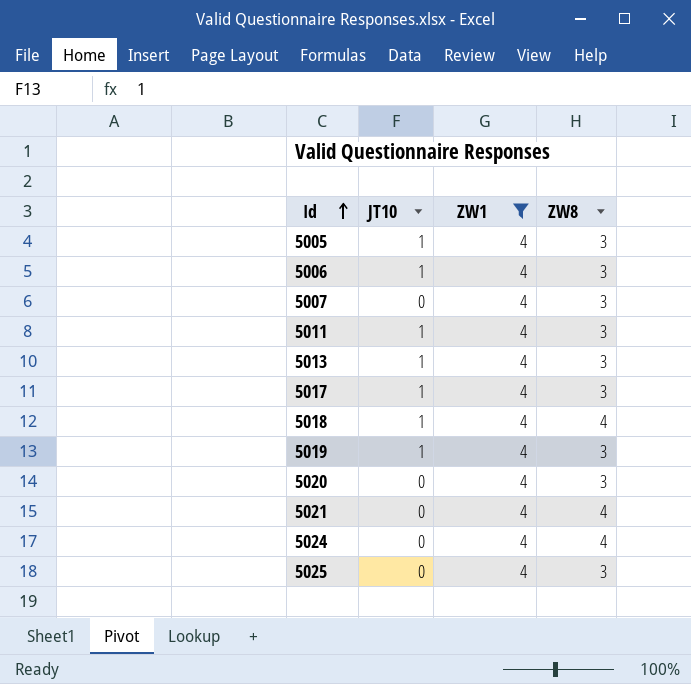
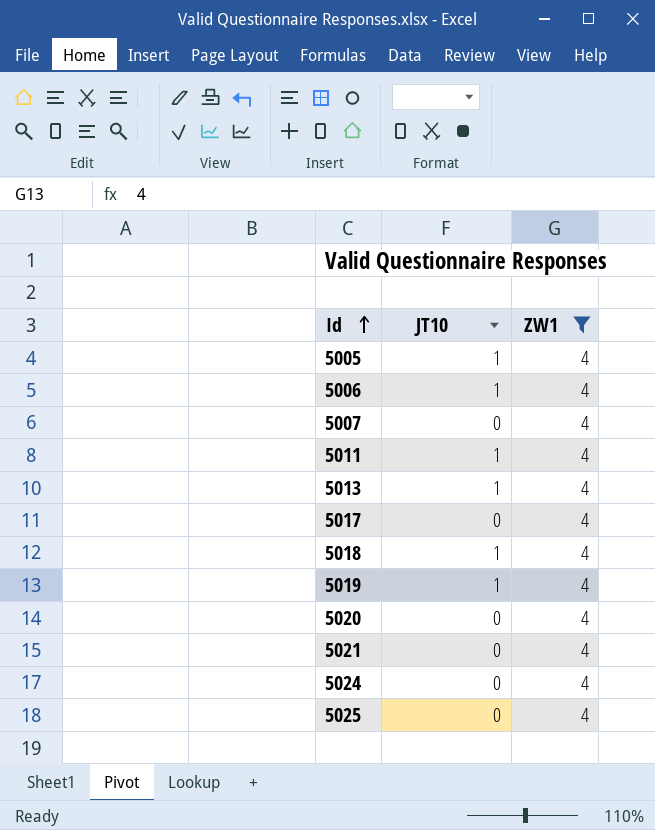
column ZW8 | position: 4 -> none
5017 | JT10: 1 -> 0

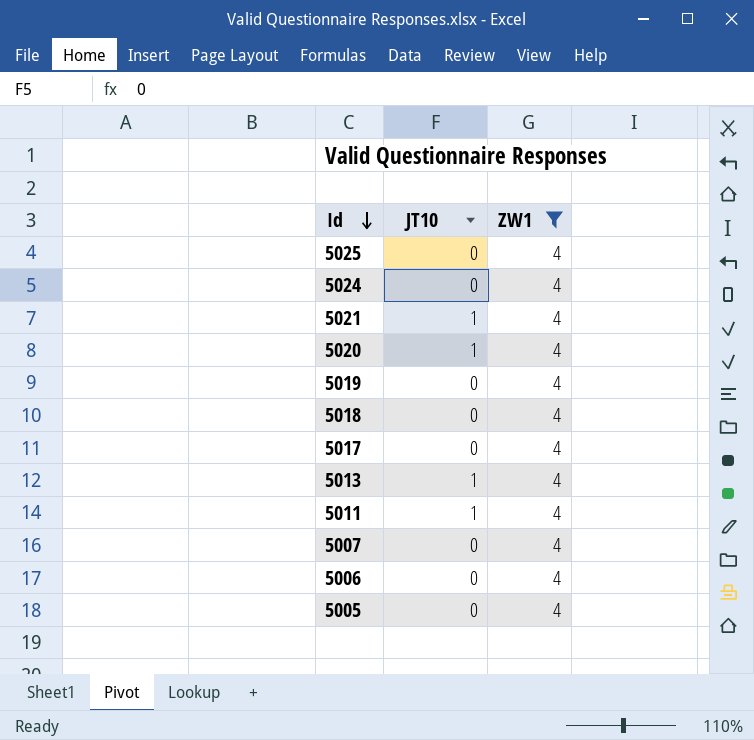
row order: Id ascending -> Id descending
5021 | JT10: 0 -> 1
5020 | JT10: 0 -> 1
5019 | JT10: 1 -> 0
5018 | JT10: 1 -> 0
5006 | JT10: 1 -> 0
5005 | JT10: 1 -> 0

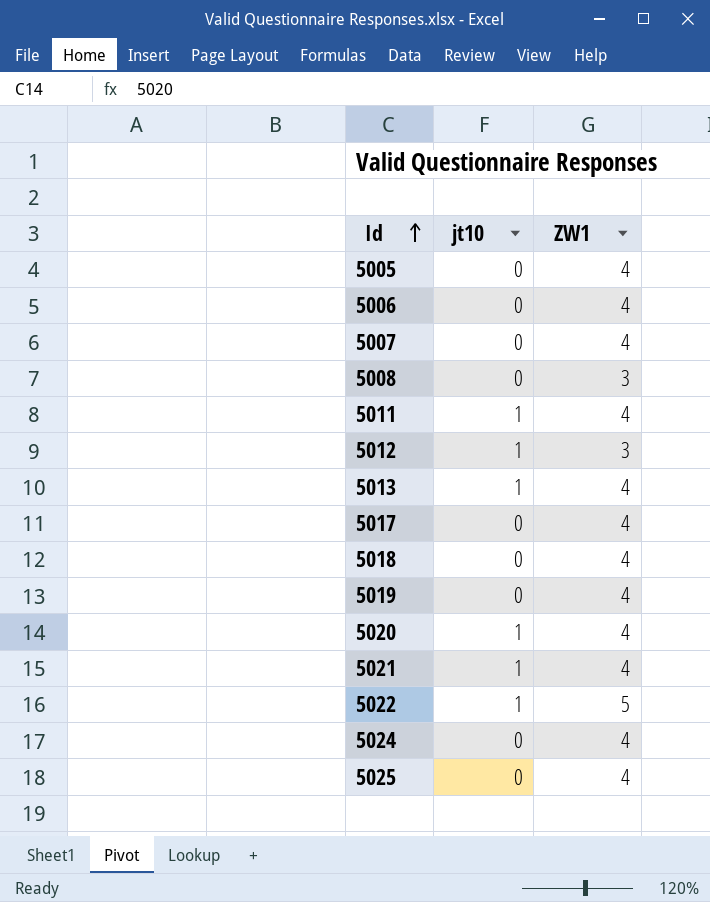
filter: ZW1 = 4 -> none
row order: Id descending -> Id ascending
column name: JT10 -> jt10

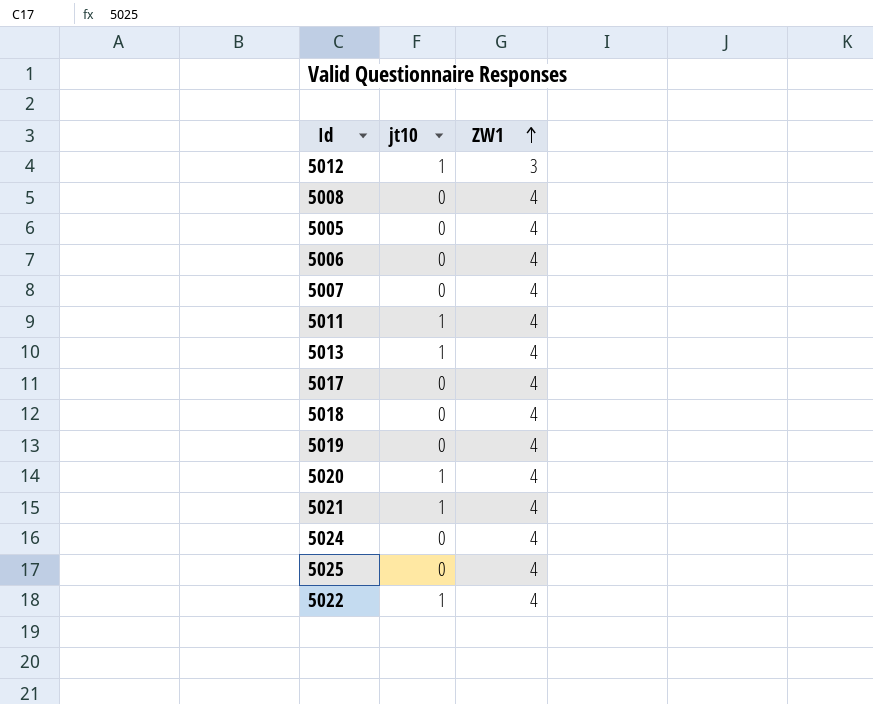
row order: Id ascending -> ZW1 ascending
5008 | ZW1: 3 -> 4
5022 | ZW1: 5 -> 4

